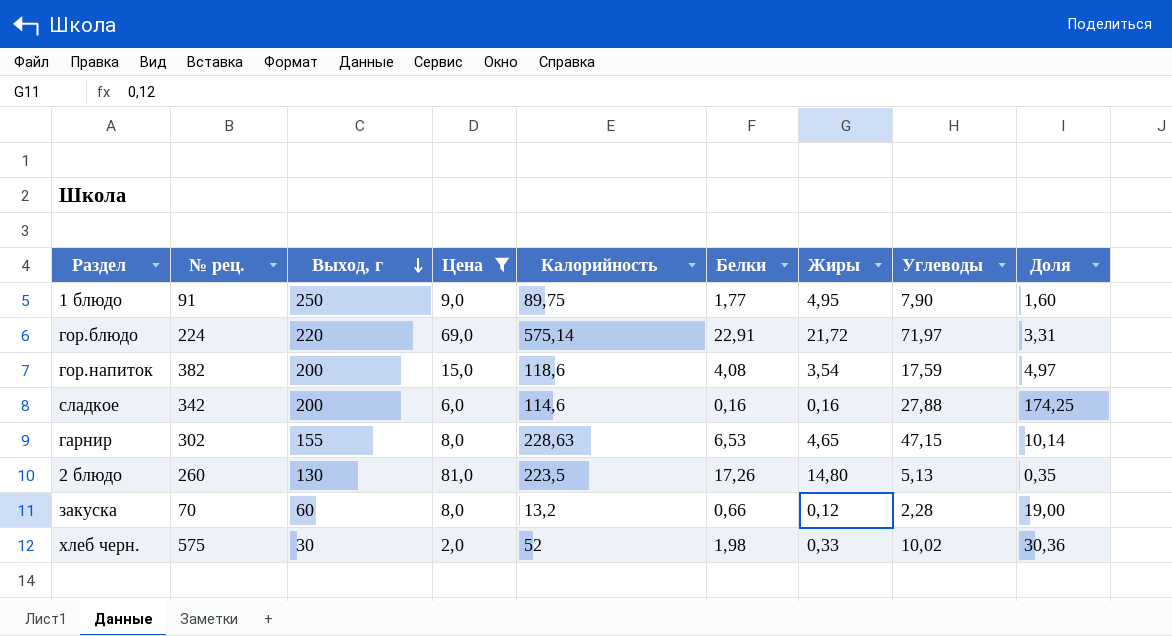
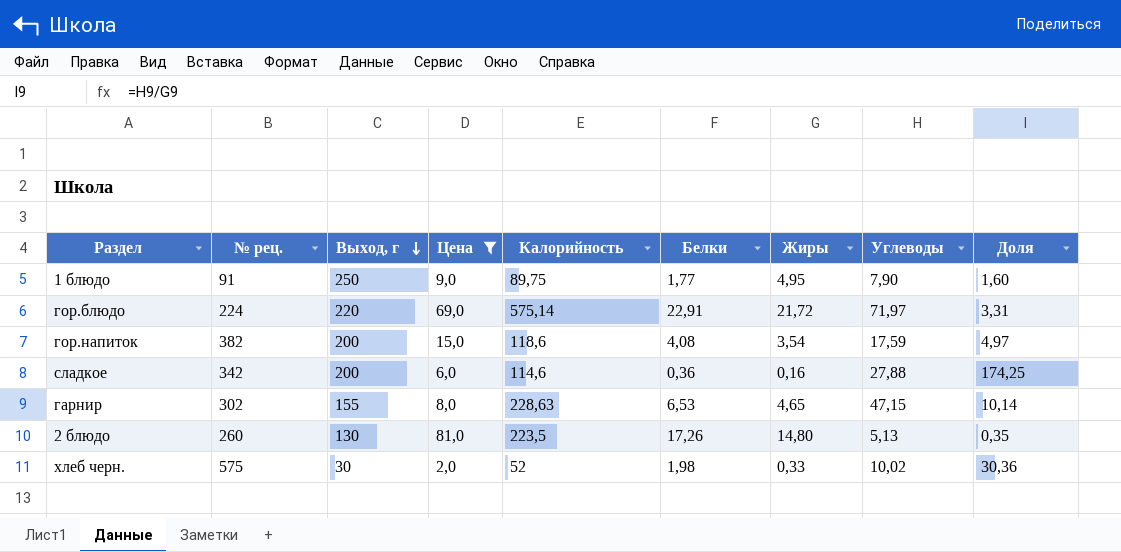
row закуска: 70 | 60 | 8,0 | 13,2 | 0,66 | 0,12 | 2,28 | 19,00 -> none
сладкое | Белки: 0,16 -> 0,36

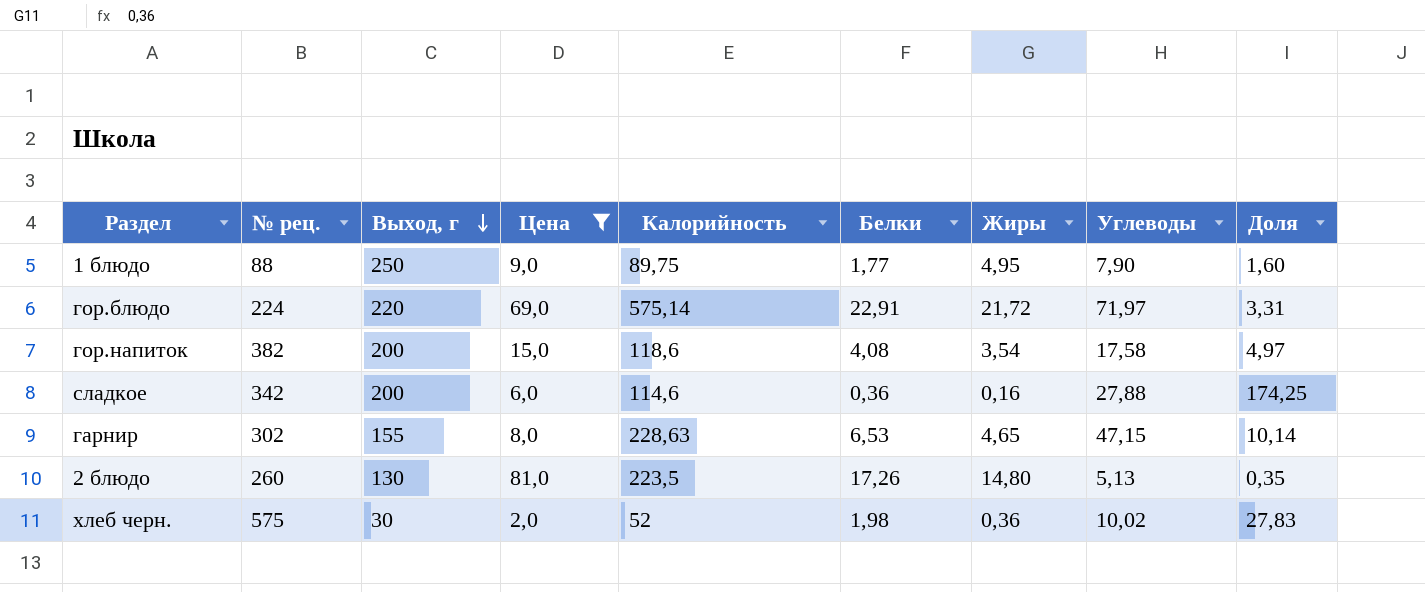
1 блюдо | № рец.: 91 -> 88
гор.напиток | Углеводы: 17,59 -> 17,58
хлеб черн. | Жиры: 0,33 -> 0,36
хлеб черн. | Доля: 30,36 -> 27,83

